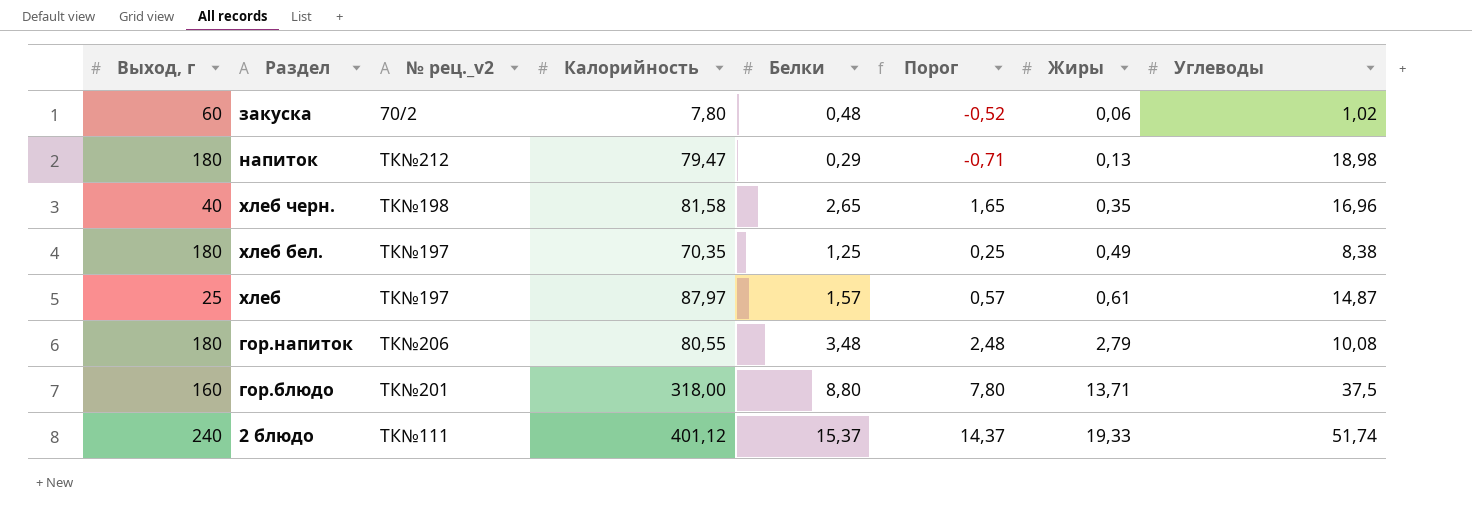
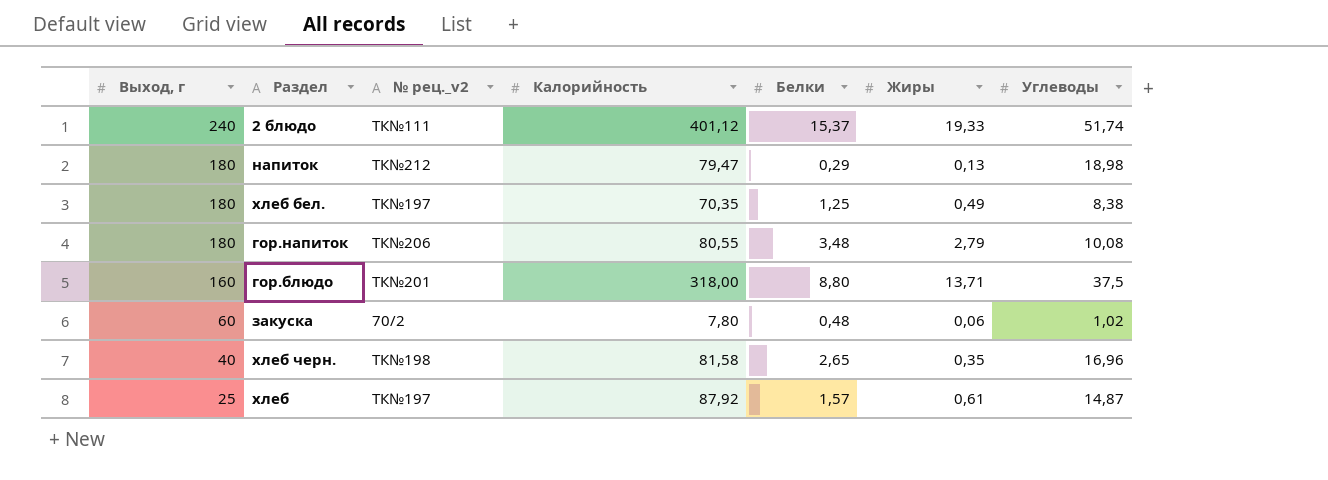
row order: Жиры ascending -> Выход, г descending
column Порог | formula: [Белки] - 1 -> none
хлеб | Калорийность: 87,97 -> 87,92

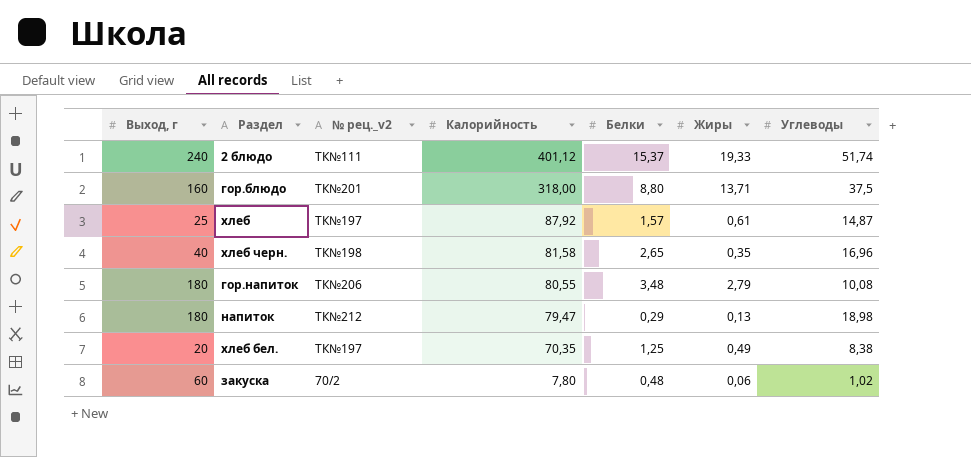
row order: Выход, г descending -> Калорийность descending
хлеб бел. | Выход, г: 180 -> 20

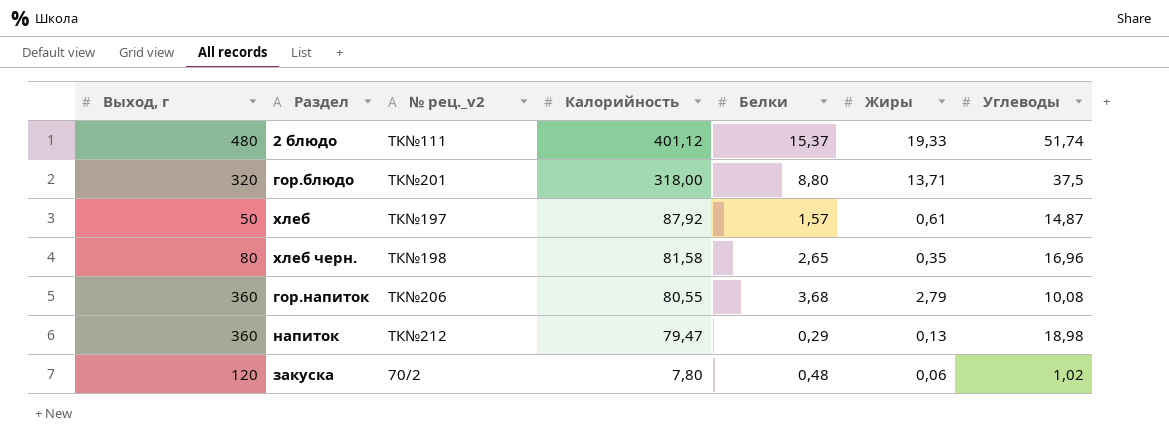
row хлеб бел.: 20 | ТК№197 | 70,35 | 1,25 | 0,49 | 8,38 -> none
2 блюдо | Выход, г: 240 -> 480
гор.блюдо | Выход, г: 160 -> 320
хлеб | Выход, г: 25 -> 50
хлеб черн. | Выход, г: 40 -> 80
гор.напиток | Выход, г: 180 -> 360
гор.напиток | Белки: 3,48 -> 3,68
напиток | Выход, г: 180 -> 360
закуска | Выход, г: 60 -> 120

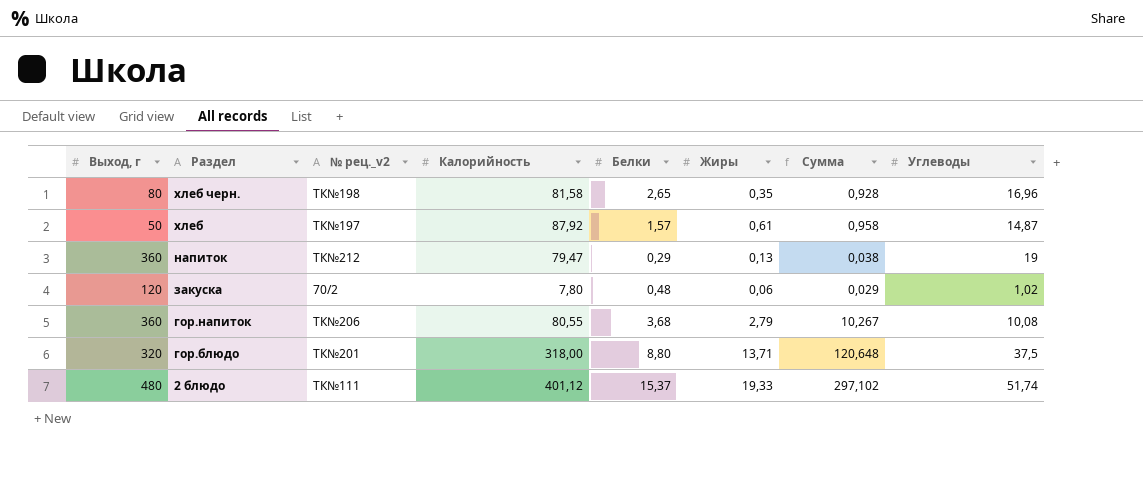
row order: Калорийность descending -> Раздел descending
column Сумма | formula: none -> [Белки] * [Жиры]
напиток | Углеводы: 18,98 -> 19

